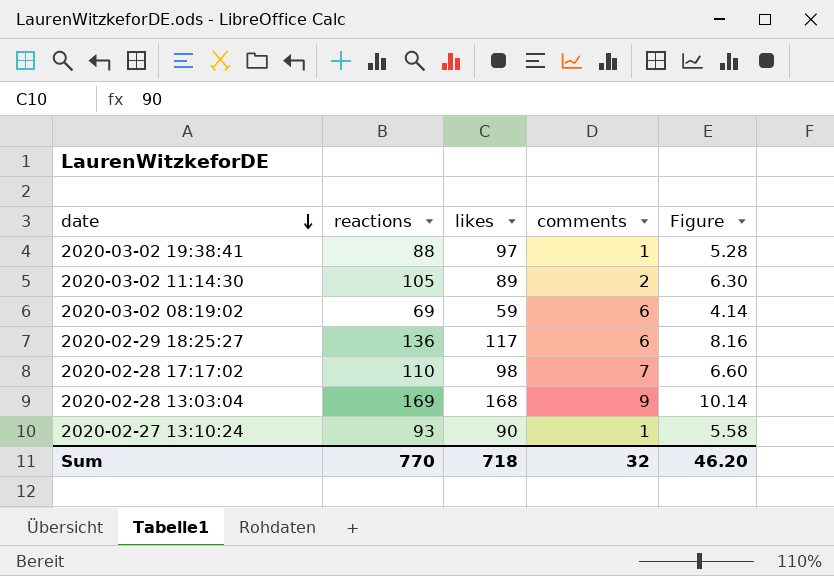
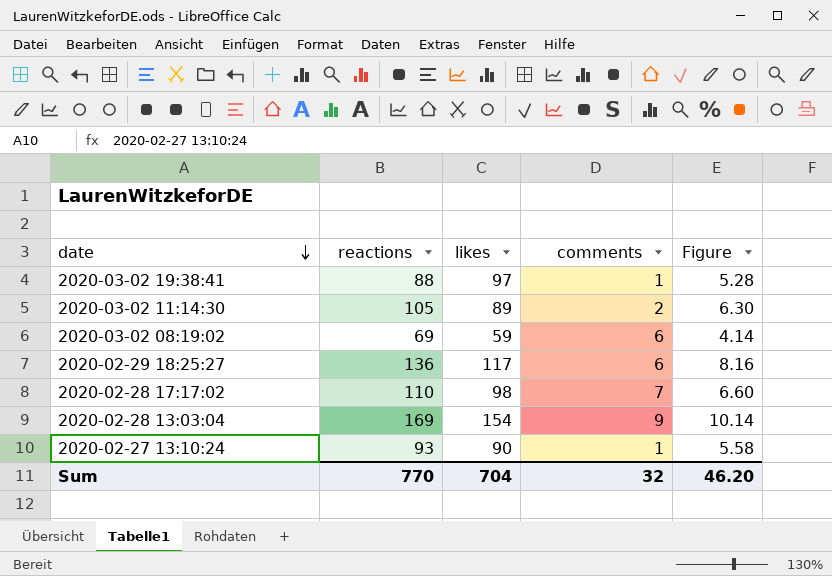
2020-02-28 13:03:04 | likes: 168 -> 154
Sum | likes: 718 -> 704

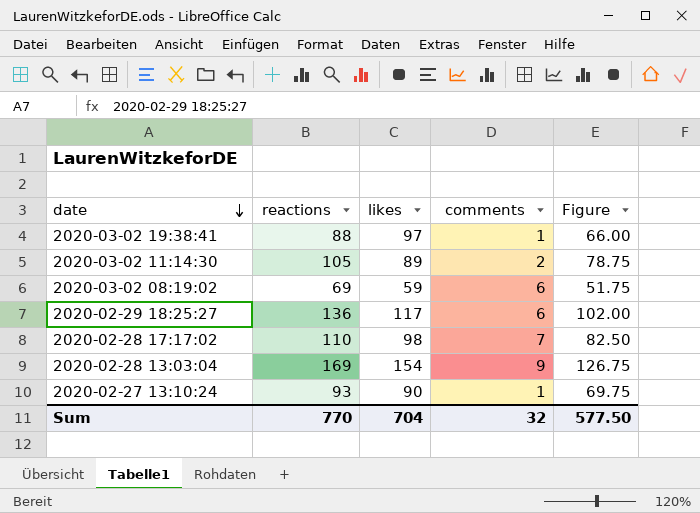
column Figure | formula: [reactions] * 0.06 -> [reactions] * 0.75
Sum | Figure: 46.20 -> 577.50

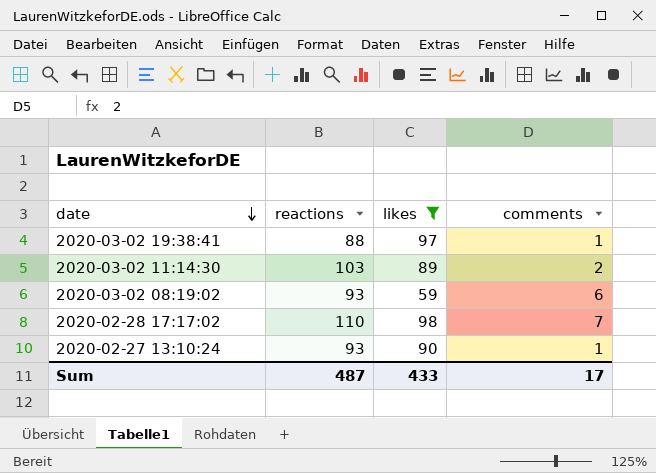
filter: none -> likes <= 98
column Figure | formula: [reactions] * 0.75 -> none
2020-03-02 11:14:30 | reactions: 105 -> 103
2020-03-02 08:19:02 | reactions: 69 -> 93
Sum | reactions: 770 -> 487
Sum | likes: 704 -> 433
Sum | comments: 32 -> 17

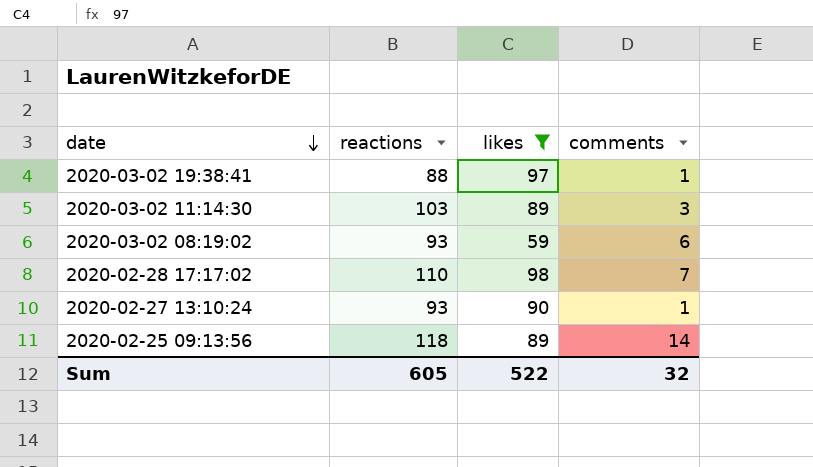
2020-03-02 11:14:30 | comments: 2 -> 3
row 2020-02-25 09:13:56: none -> 118 | 89 | 14
Sum | reactions: 487 -> 605
Sum | likes: 433 -> 522
Sum | comments: 17 -> 32

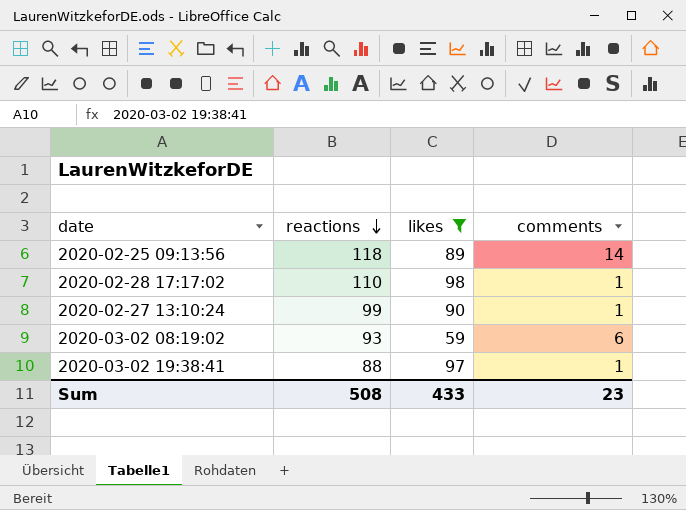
row order: date descending -> reactions descending
row 2020-03-02 11:14:30: 103 | 89 | 3 -> none
2020-02-28 17:17:02 | comments: 7 -> 1
2020-02-27 13:10:24 | reactions: 93 -> 99
Sum | reactions: 605 -> 508
Sum | likes: 522 -> 433
Sum | comments: 32 -> 23

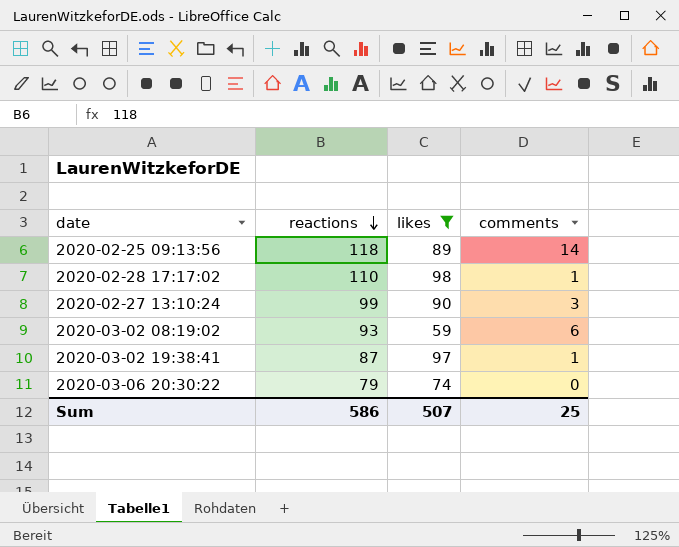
2020-02-27 13:10:24 | comments: 1 -> 3
2020-03-02 19:38:41 | reactions: 88 -> 87
row 2020-03-06 20:30:22: none -> 79 | 74 | 0
Sum | reactions: 508 -> 586
Sum | likes: 433 -> 507
Sum | comments: 23 -> 25

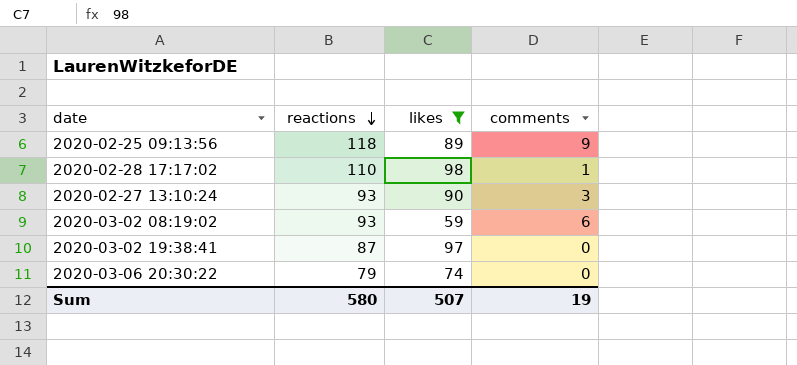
2020-02-25 09:13:56 | comments: 14 -> 9
2020-02-27 13:10:24 | reactions: 99 -> 93
2020-03-02 19:38:41 | comments: 1 -> 0
Sum | reactions: 586 -> 580
Sum | comments: 25 -> 19

